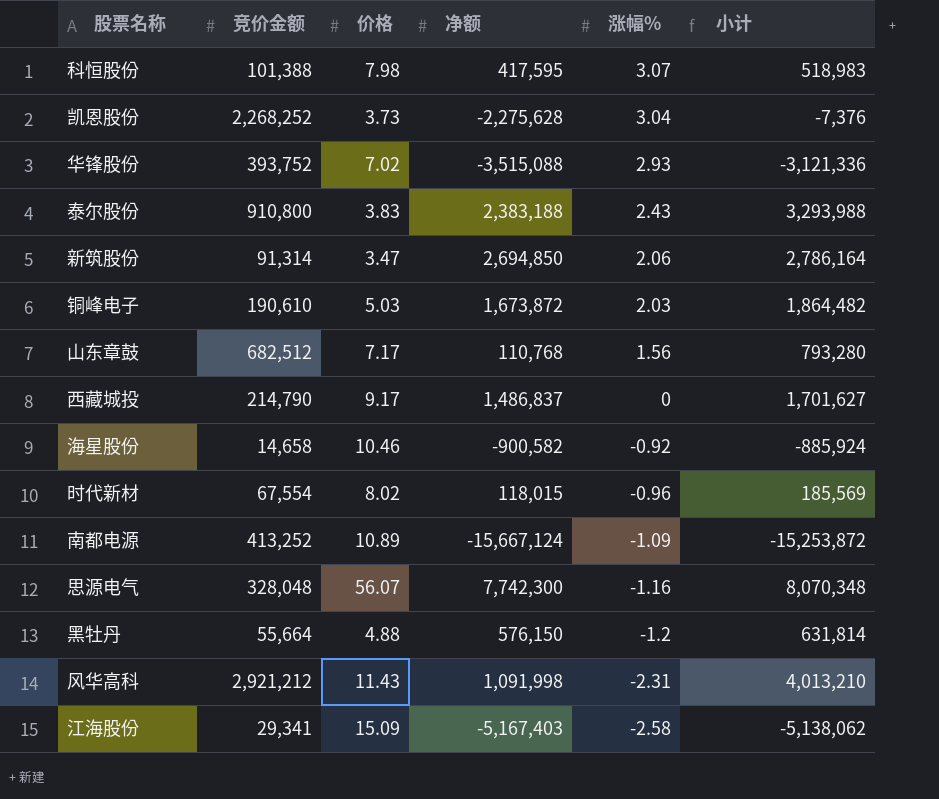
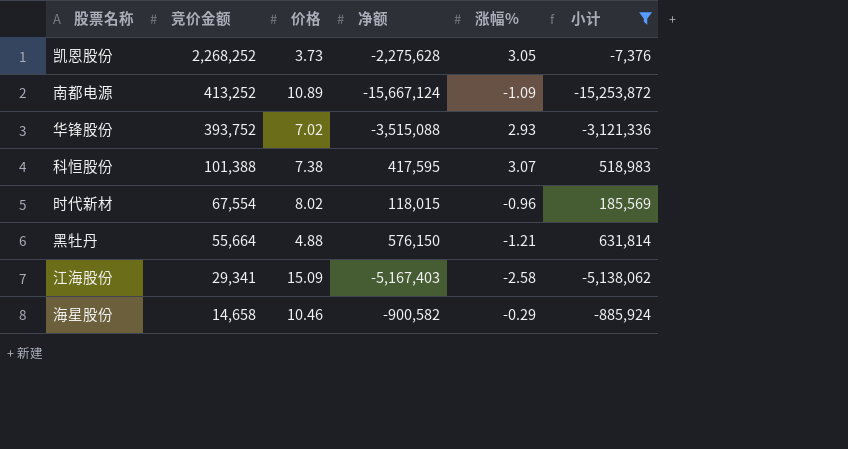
filter: none -> 小计 <= 631,814
row order: 涨幅% descending -> 竞价金额 descending
凯恩股份 | 涨幅%: 3.04 -> 3.05
科恒股份 | 价格: 7.98 -> 7.38
黑牡丹 | 涨幅%: -1.2 -> -1.21
海星股份 | 涨幅%: -0.92 -> -0.29

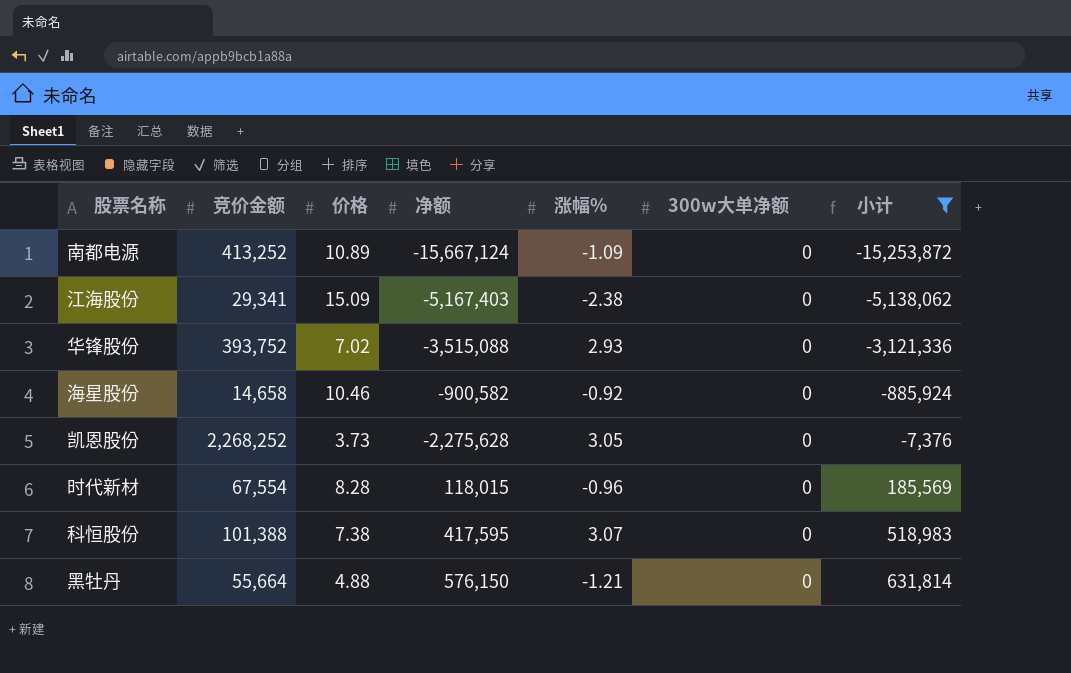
row order: 竞价金额 descending -> 小计 ascending
column 300w大单净额 | position: none -> 6
江海股份 | 涨幅%: -2.58 -> -2.38
海星股份 | 涨幅%: -0.29 -> -0.92
时代新材 | 价格: 8.02 -> 8.28

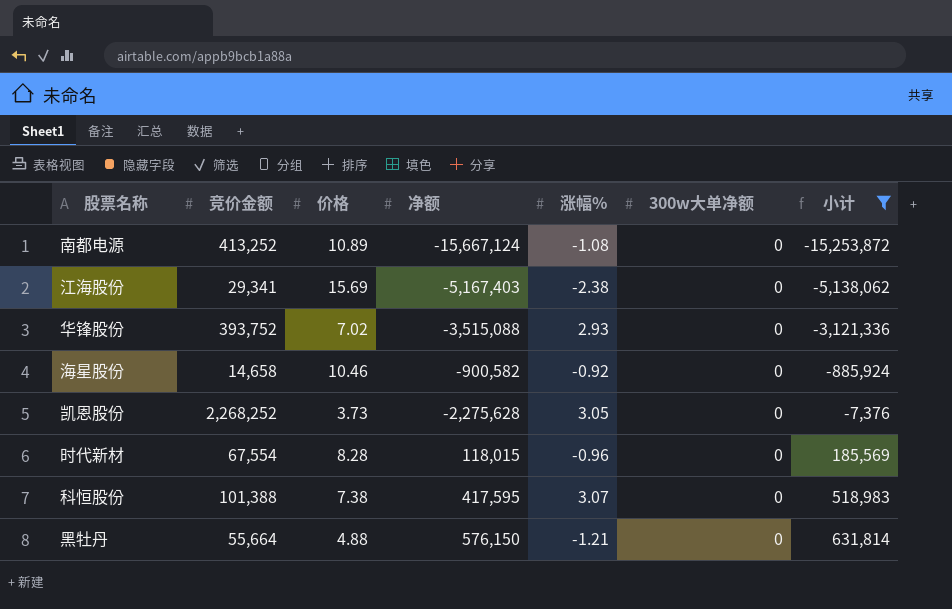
南都电源 | 涨幅%: -1.09 -> -1.08
江海股份 | 价格: 15.09 -> 15.69

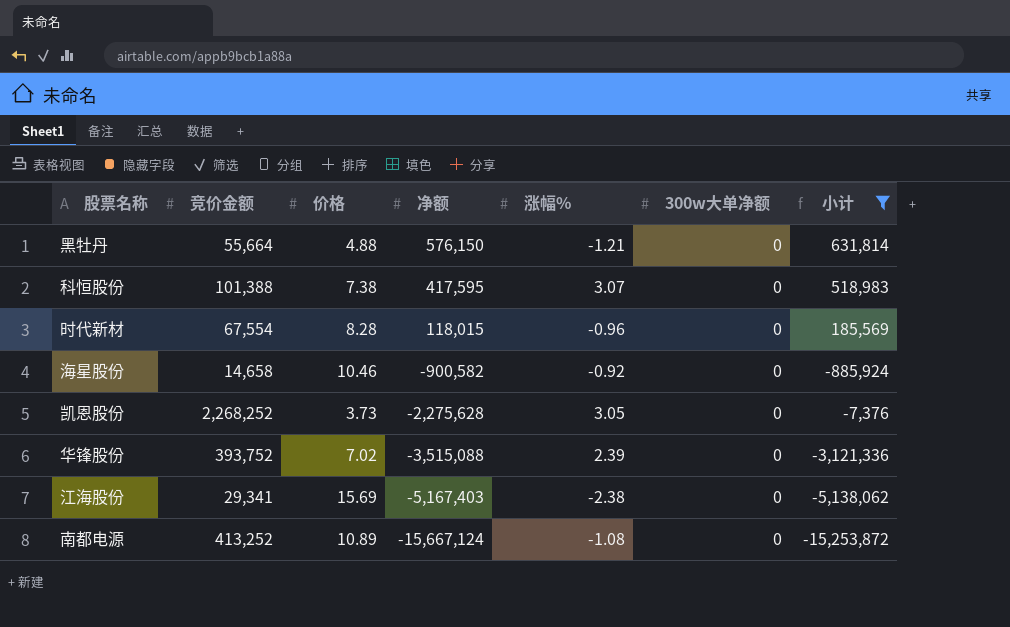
row order: 小计 ascending -> 净额 descending
华锋股份 | 涨幅%: 2.93 -> 2.39

